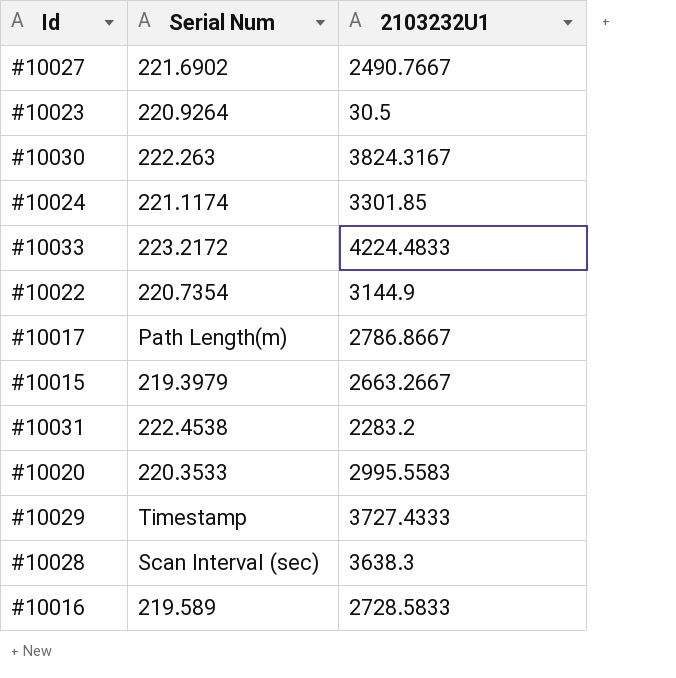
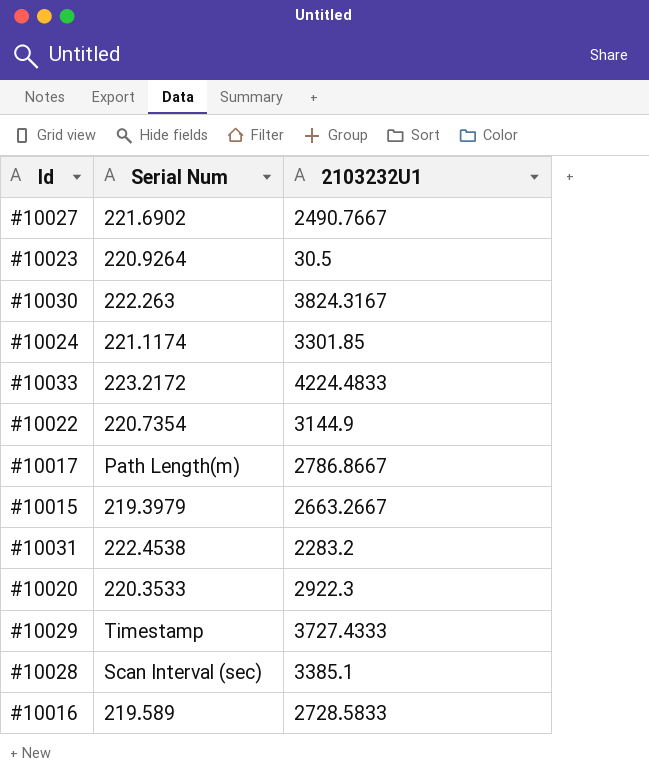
#10020 | 2103232U1: 2995.5583 -> 2922.3
#10028 | 2103232U1: 3638.3 -> 3385.1

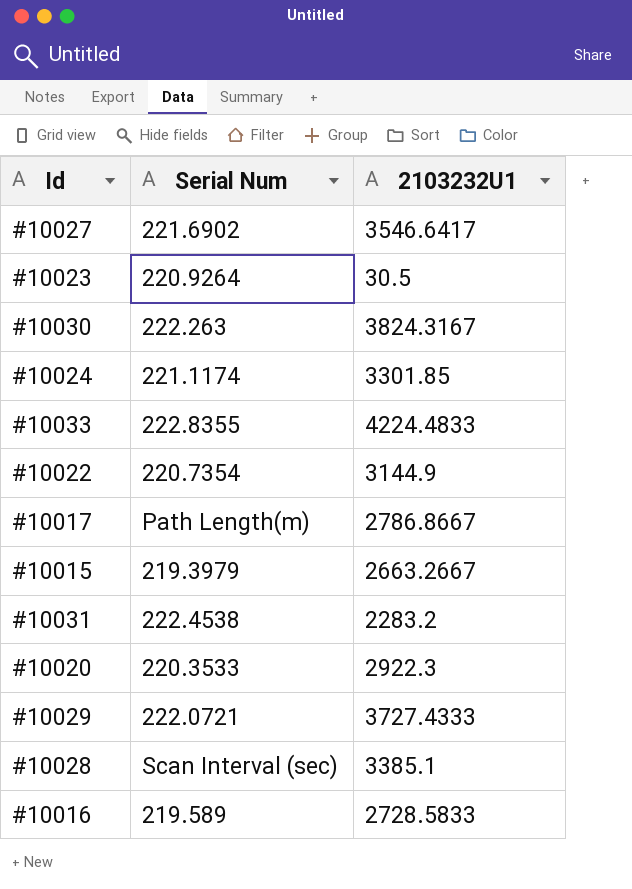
#10027 | 2103232U1: 2490.7667 -> 3546.6417
#10033 | Serial Num: 223.2172 -> 222.8355
#10029 | Serial Num: Timestamp -> 222.0721

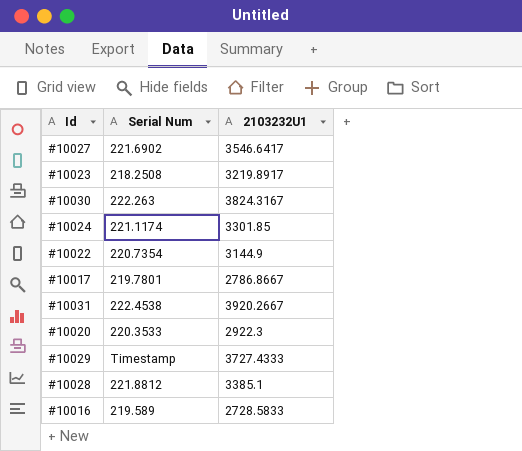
row #10033: 222.8355 | 4224.4833 -> none
row #10015: 219.3979 | 2663.2667 -> none
#10023 | Serial Num: 220.9264 -> 218.2508
#10023 | 2103232U1: 30.5 -> 3219.8917
#10017 | Serial Num: Path Length(m) -> 219.7801
#10031 | 2103232U1: 2283.2 -> 3920.2667
#10029 | Serial Num: 222.0721 -> Timestamp
#10028 | Serial Num: Scan Interval (sec) -> 221.8812

